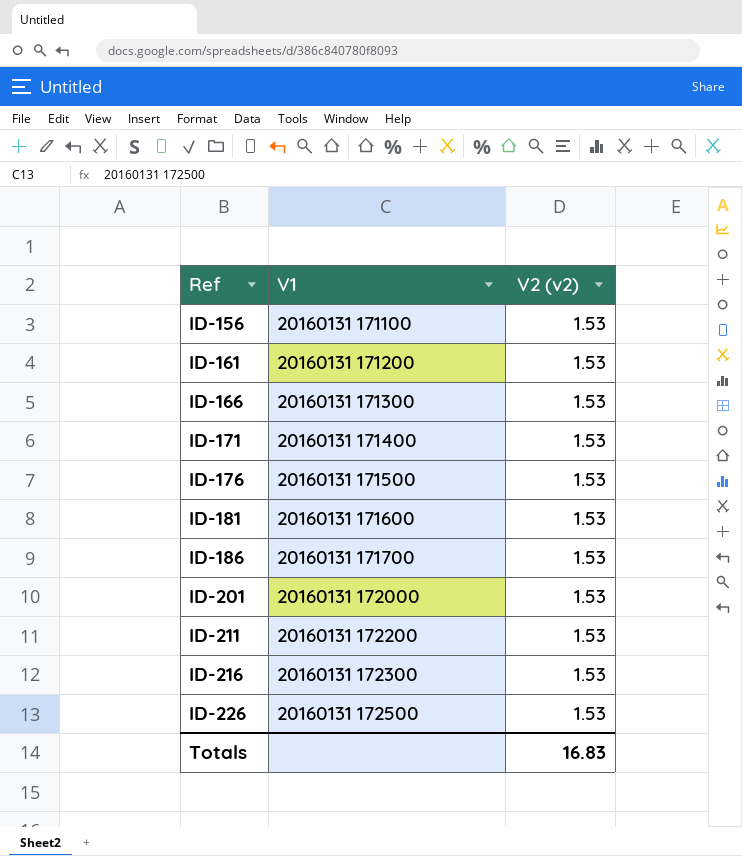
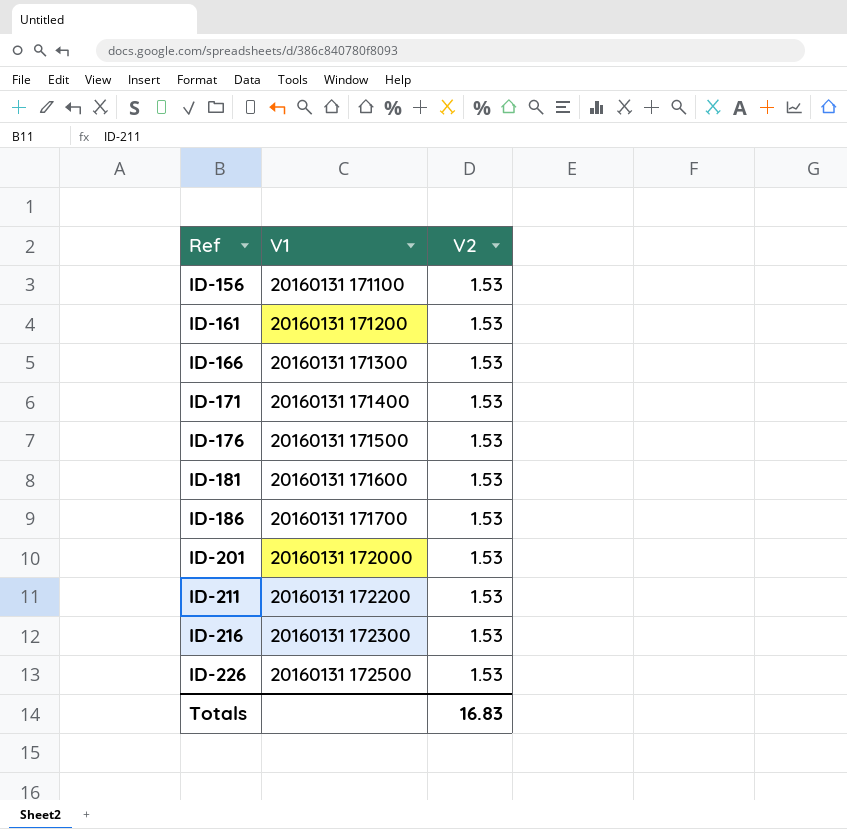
column name: V2 (v2) -> V2

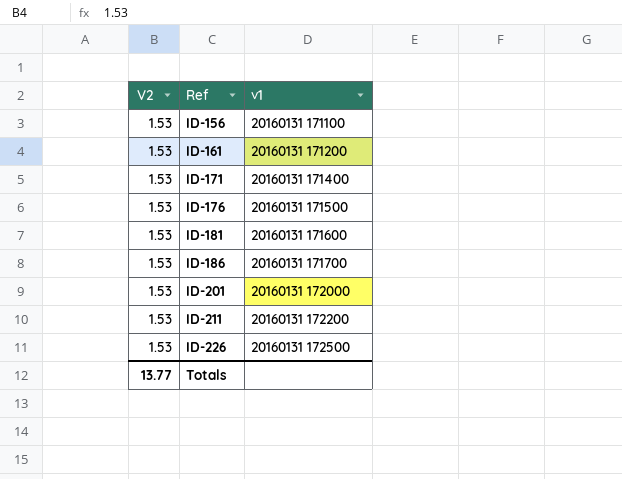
column V2 | position: 3 -> 1
column name: V1 -> v1
row ID-166: 20160131 171300 | 1.53 -> none
row ID-216: 20160131 172300 | 1.53 -> none
Totals | V2: 16.83 -> 13.77

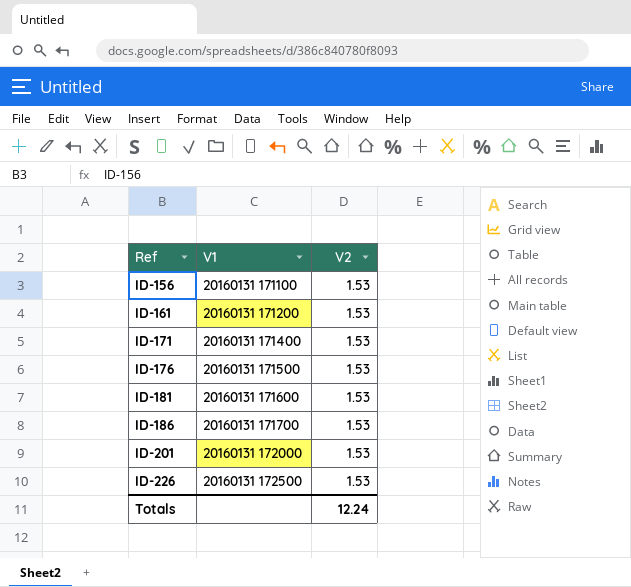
column name: v1 -> V1
column V2 | position: 1 -> 3
row ID-211: 1.53 | 20160131 172200 -> none
Totals | V2: 13.77 -> 12.24

